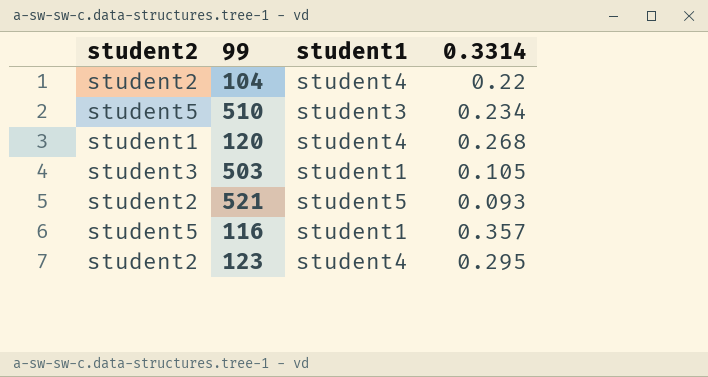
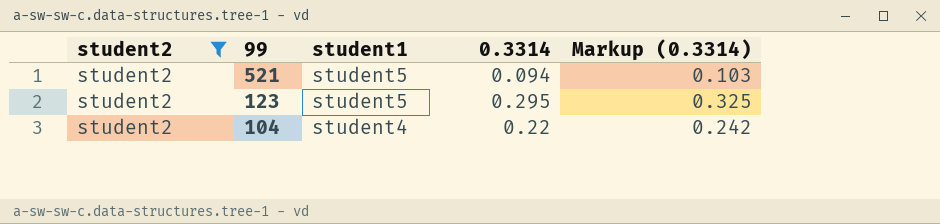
filter: none -> student2 = student2
row order: none -> 99 descending
column Markup (0.3314) | formula: none -> [0.3314] * 1.1
521 | 0.3314: 0.093 -> 0.094
123 | student1: student4 -> student5

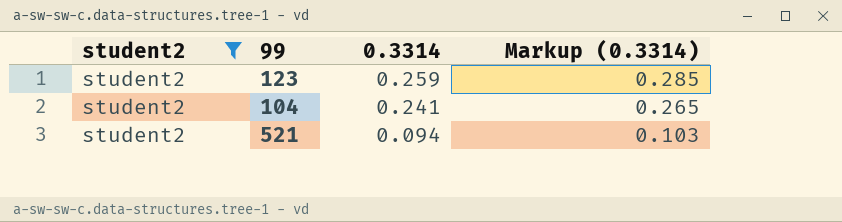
row order: 99 descending -> 0.3314 descending
column student1 | position: 3 -> none
123 | 0.3314: 0.295 -> 0.259
123 | Markup (0.3314): 0.325 -> 0.285
104 | 0.3314: 0.22 -> 0.241
104 | Markup (0.3314): 0.242 -> 0.265

